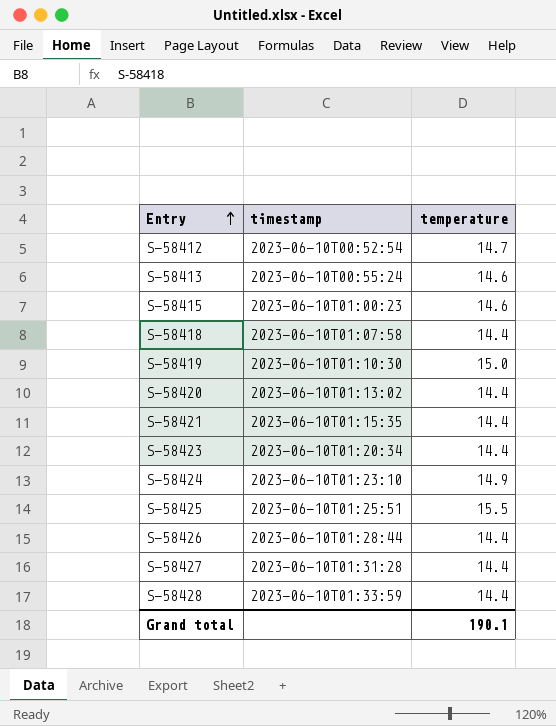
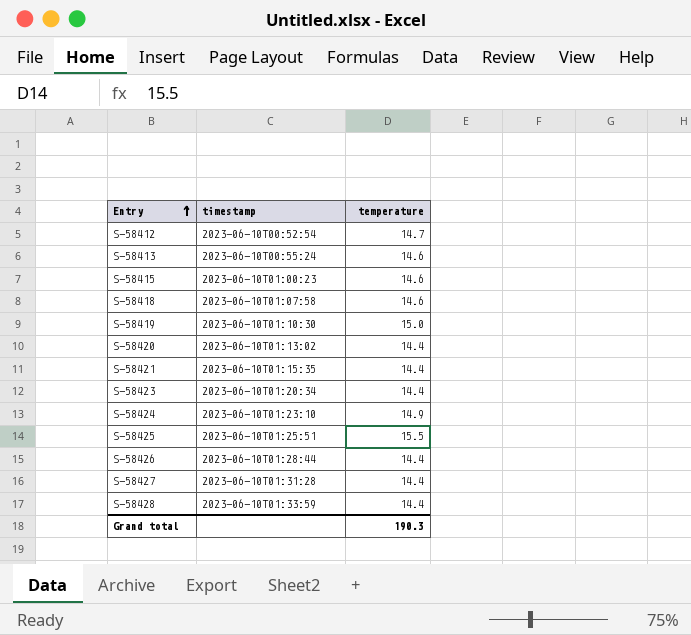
S-58418 | temperature: 14.4 -> 14.6
Grand total | temperature: 190.1 -> 190.3

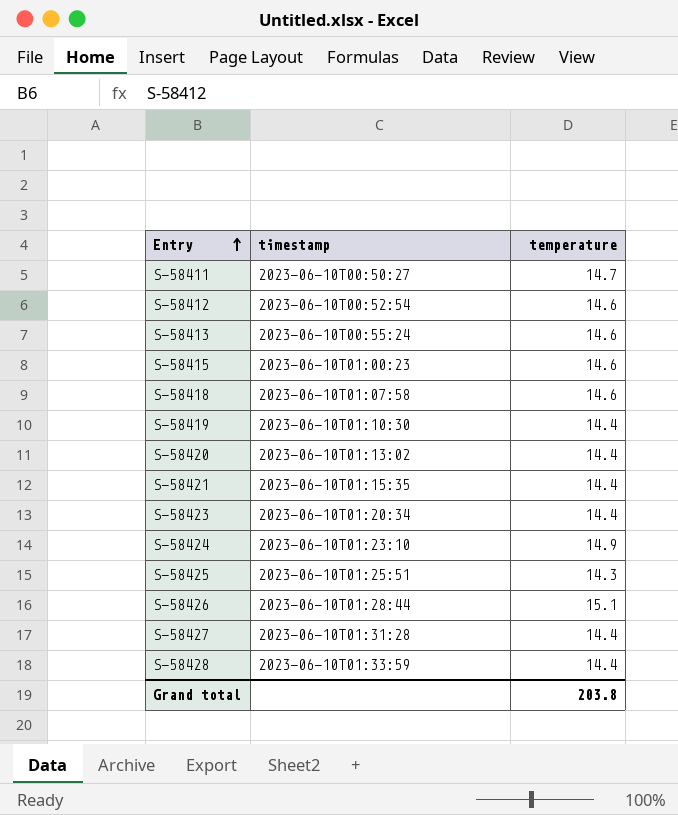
row S-58411: none -> 2023-06-10T00:50:27 | 14.7
S-58412 | temperature: 14.7 -> 14.6
S-58419 | temperature: 15.0 -> 14.4
S-58425 | temperature: 15.5 -> 14.3
S-58426 | temperature: 14.4 -> 15.1
Grand total | temperature: 190.3 -> 203.8

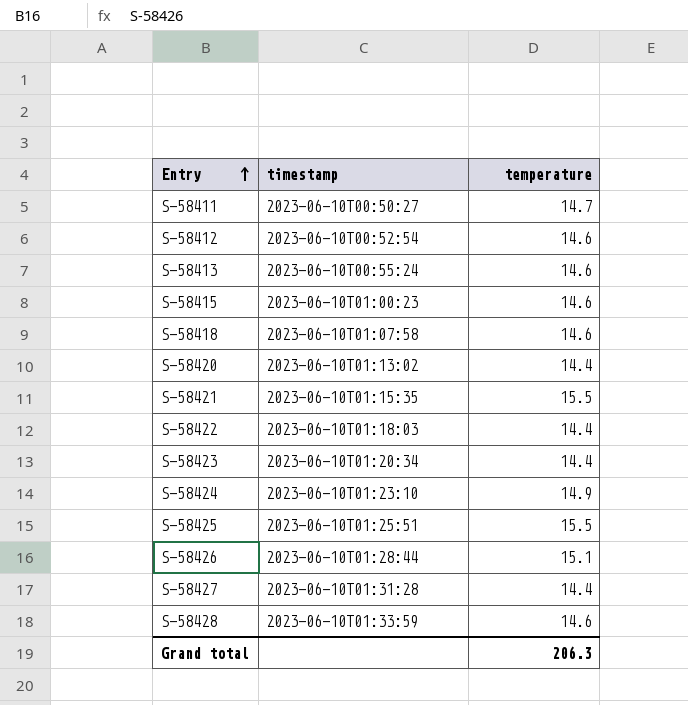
row S-58419: 2023-06-10T01:10:30 | 14.4 -> none
S-58421 | temperature: 14.4 -> 15.5
row S-58422: none -> 2023-06-10T01:18:03 | 14.4
S-58425 | temperature: 14.3 -> 15.5
S-58428 | temperature: 14.4 -> 14.6
Grand total | temperature: 203.8 -> 206.3

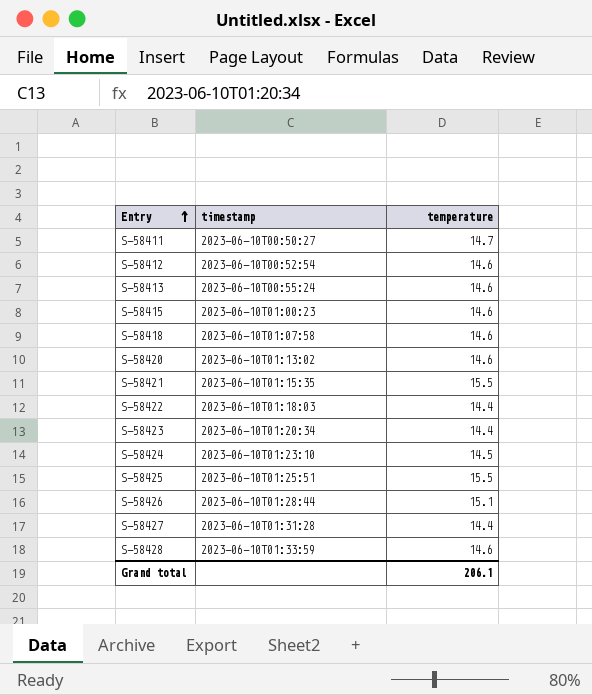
S-58420 | temperature: 14.4 -> 14.6
S-58424 | temperature: 14.9 -> 14.5
Grand total | temperature: 206.3 -> 206.1

